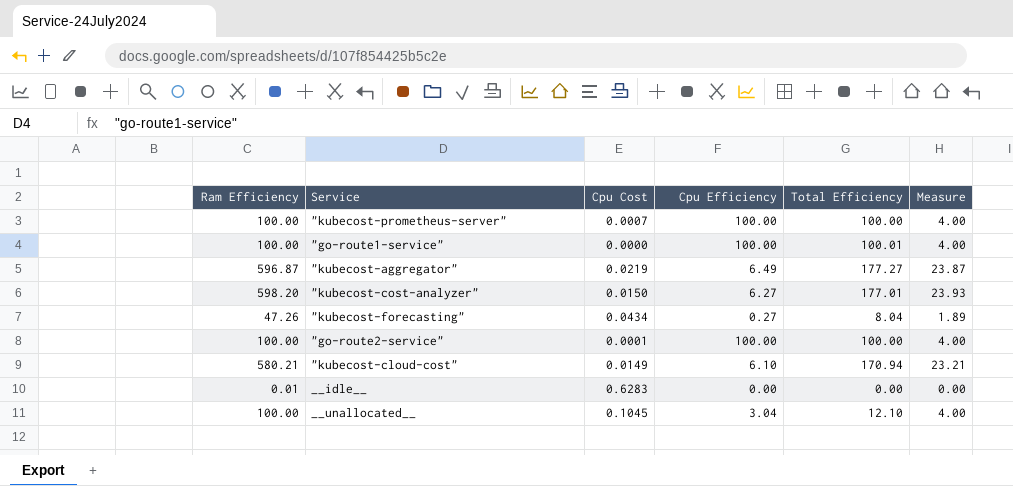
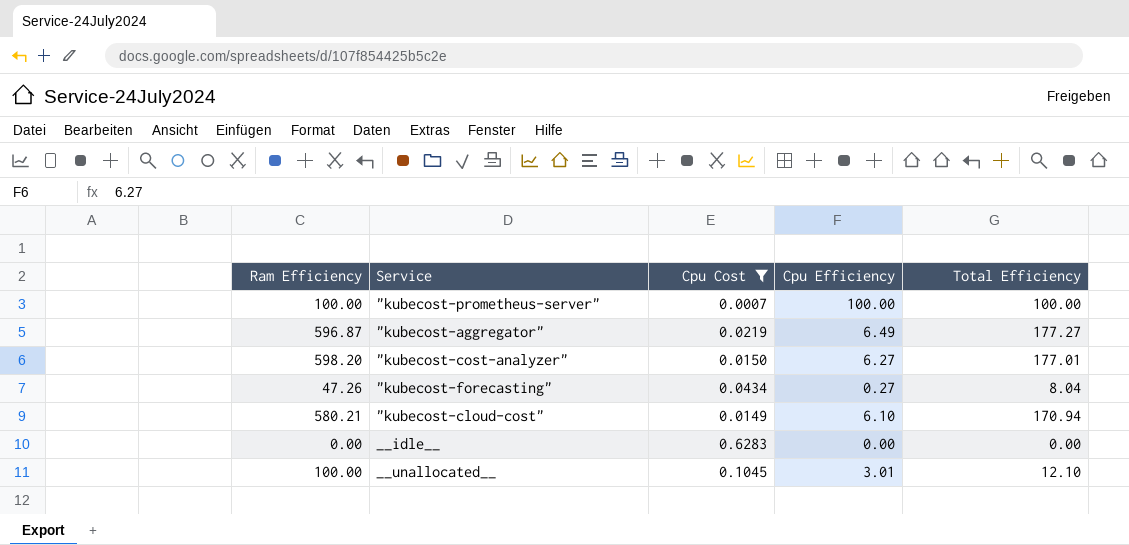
filter: none -> Cpu Cost >= 0.0007
column Measure | formula: [Ram Efficiency] * 0.04 -> none
__idle__ | Ram Efficiency: 0.01 -> 0.00
__unallocated__ | Cpu Efficiency: 3.04 -> 3.01

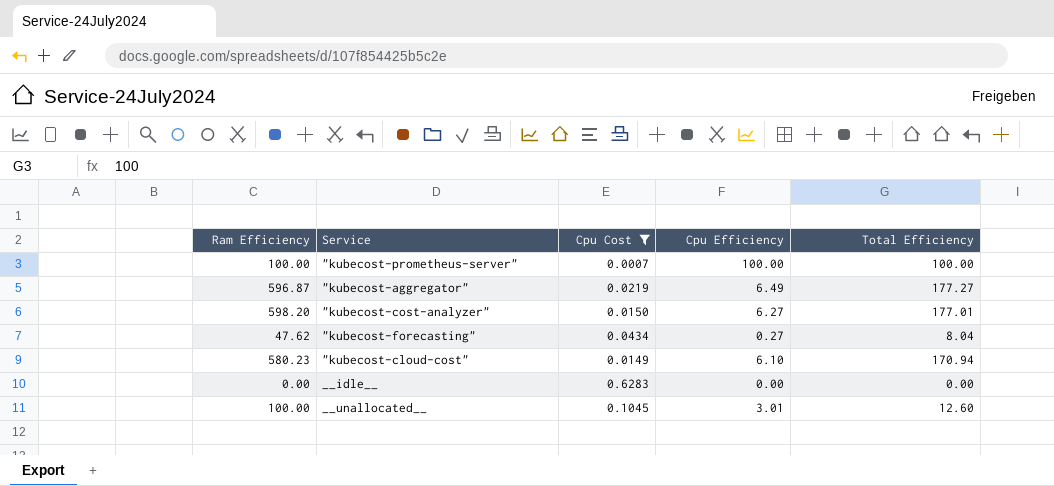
"kubecost-forecasting" | Ram Efficiency: 47.26 -> 47.62
"kubecost-cloud-cost" | Ram Efficiency: 580.21 -> 580.23
__unallocated__ | Total Efficiency: 12.10 -> 12.60

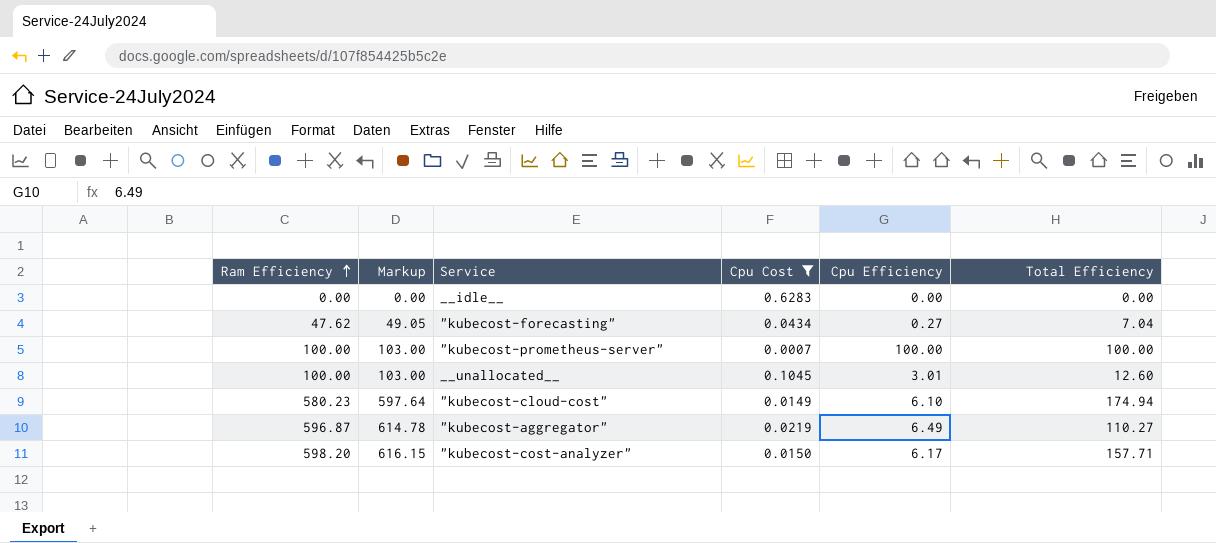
row order: none -> Ram Efficiency ascending
column Markup | formula: none -> [Ram Efficiency] * 1.03
"kubecost-forecasting" | Total Efficiency: 8.04 -> 7.04
"kubecost-cloud-cost" | Total Efficiency: 170.94 -> 174.94
"kubecost-aggregator" | Total Efficiency: 177.27 -> 110.27
"kubecost-cost-analyzer" | Cpu Efficiency: 6.27 -> 6.17
"kubecost-cost-analyzer" | Total Efficiency: 177.01 -> 157.71

